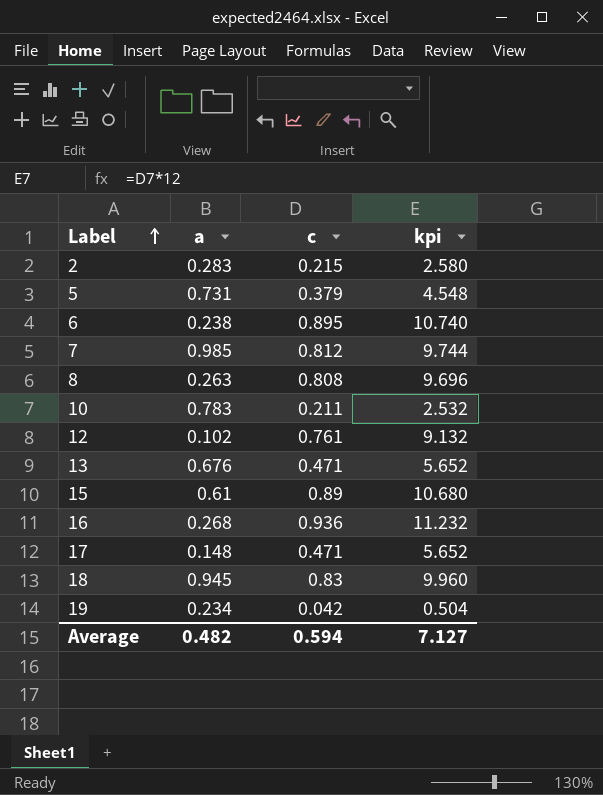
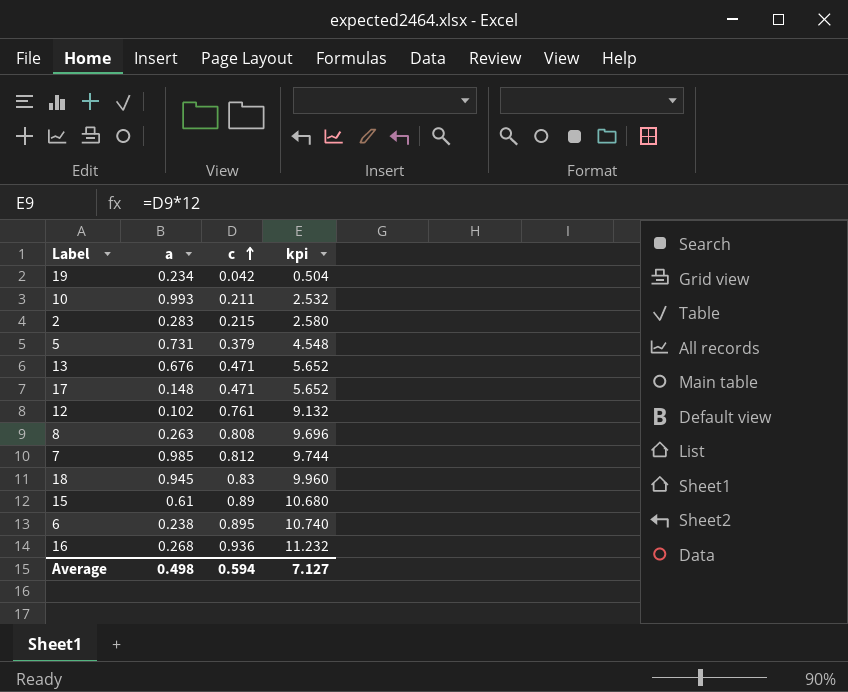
row order: Label ascending -> c ascending
10 | a: 0.783 -> 0.993
Average | a: 0.482 -> 0.498

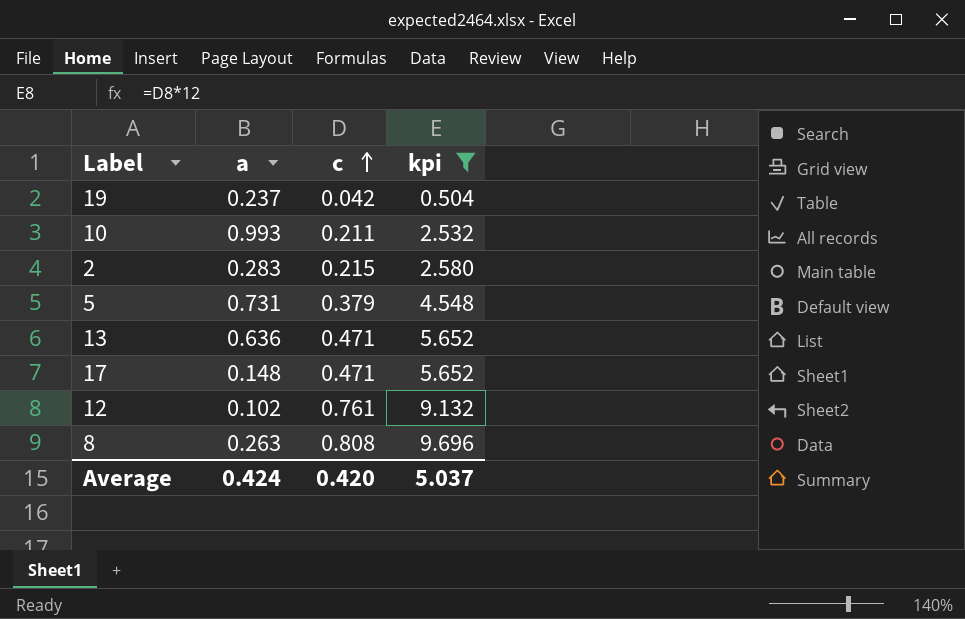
filter: none -> kpi <= 9.696
19 | a: 0.234 -> 0.237
13 | a: 0.676 -> 0.636
Average | a: 0.498 -> 0.424
Average | c: 0.594 -> 0.420
Average | kpi: 7.127 -> 5.037

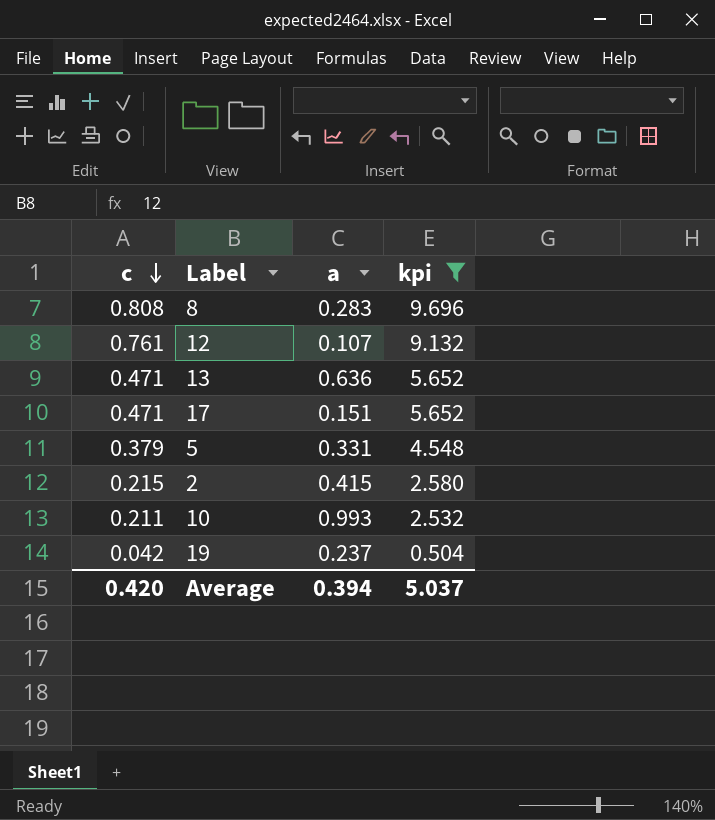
row order: c ascending -> c descending
column c | position: 3 -> 1
8 | a: 0.263 -> 0.283
12 | a: 0.102 -> 0.107
17 | a: 0.148 -> 0.151
5 | a: 0.731 -> 0.331
2 | a: 0.283 -> 0.415
Average | a: 0.424 -> 0.394

